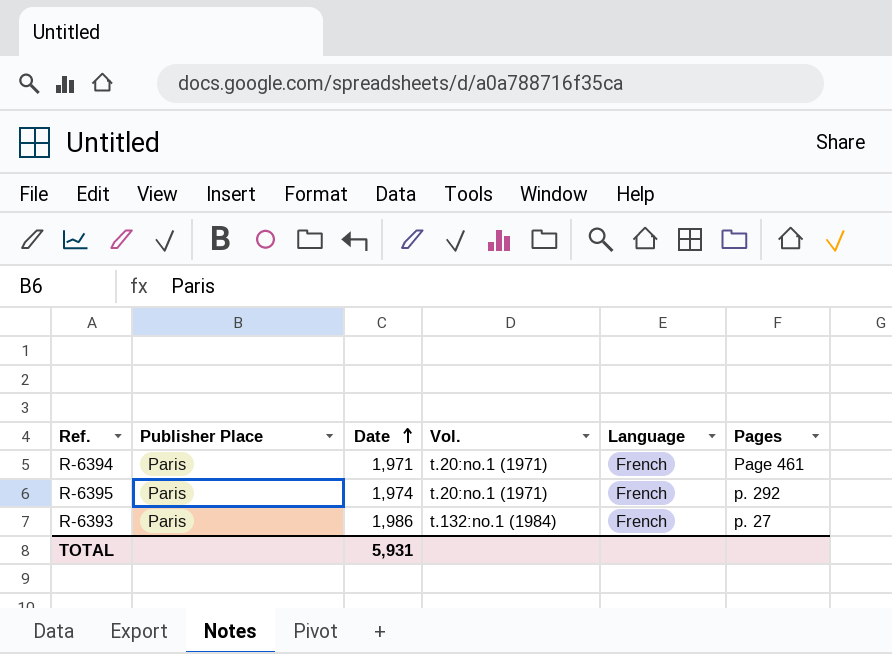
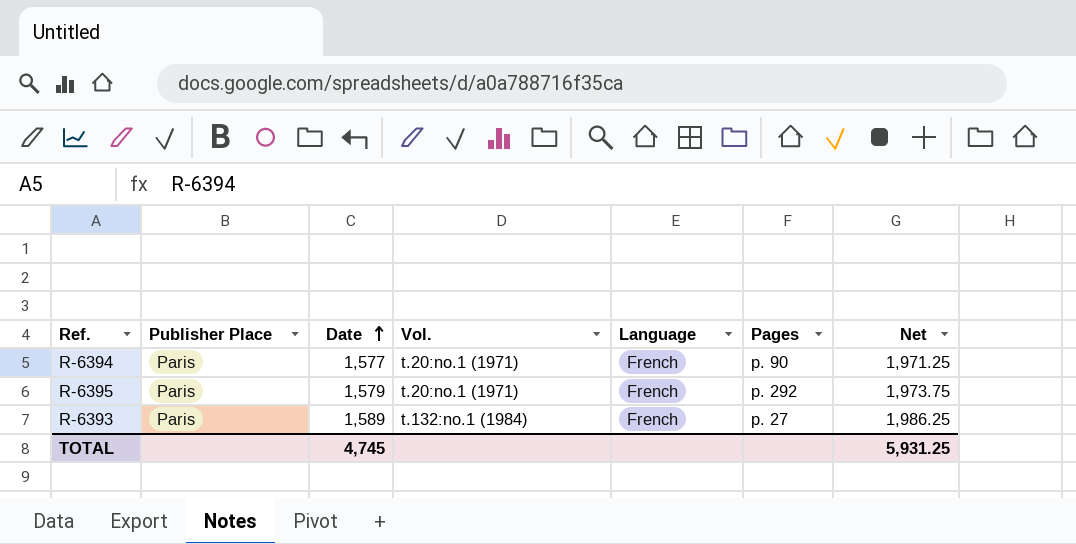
column Net | formula: none -> [Date] * 1.25
R-6394 | Date: 1,971 -> 1,577
R-6394 | Pages: Page 461 -> p. 90
R-6395 | Date: 1,974 -> 1,579
R-6393 | Date: 1,986 -> 1,589
TOTAL | Date: 5,931 -> 4,745

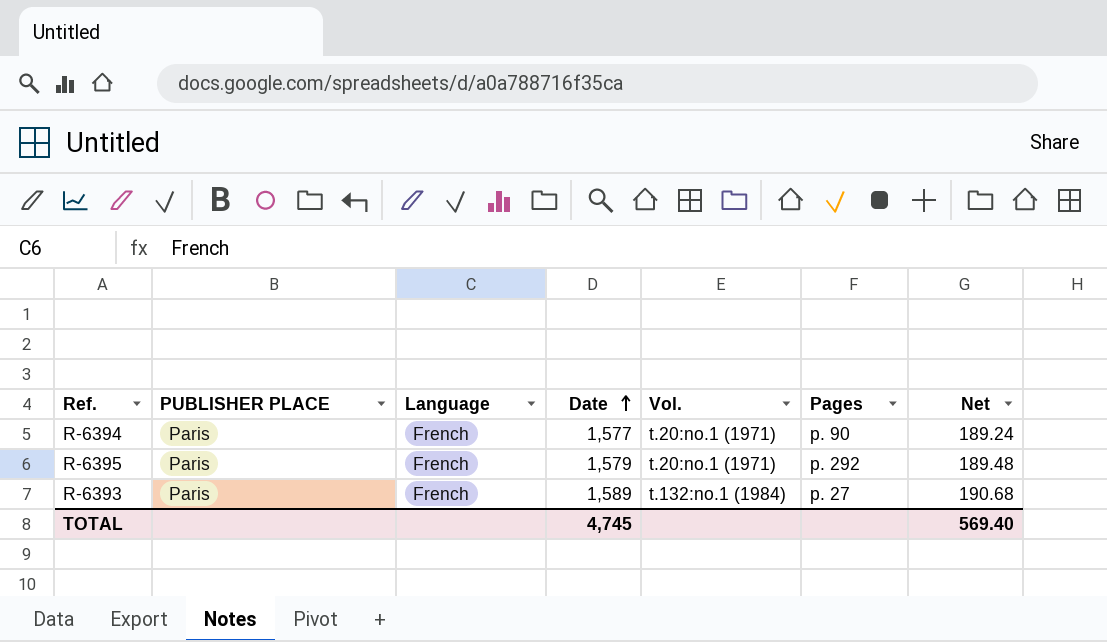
column name: Publisher Place -> PUBLISHER PLACE
column Language | position: 5 -> 3
column Net | formula: [Date] * 1.25 -> [Date] * 0.12
TOTAL | Net: 5,931.25 -> 569.40

